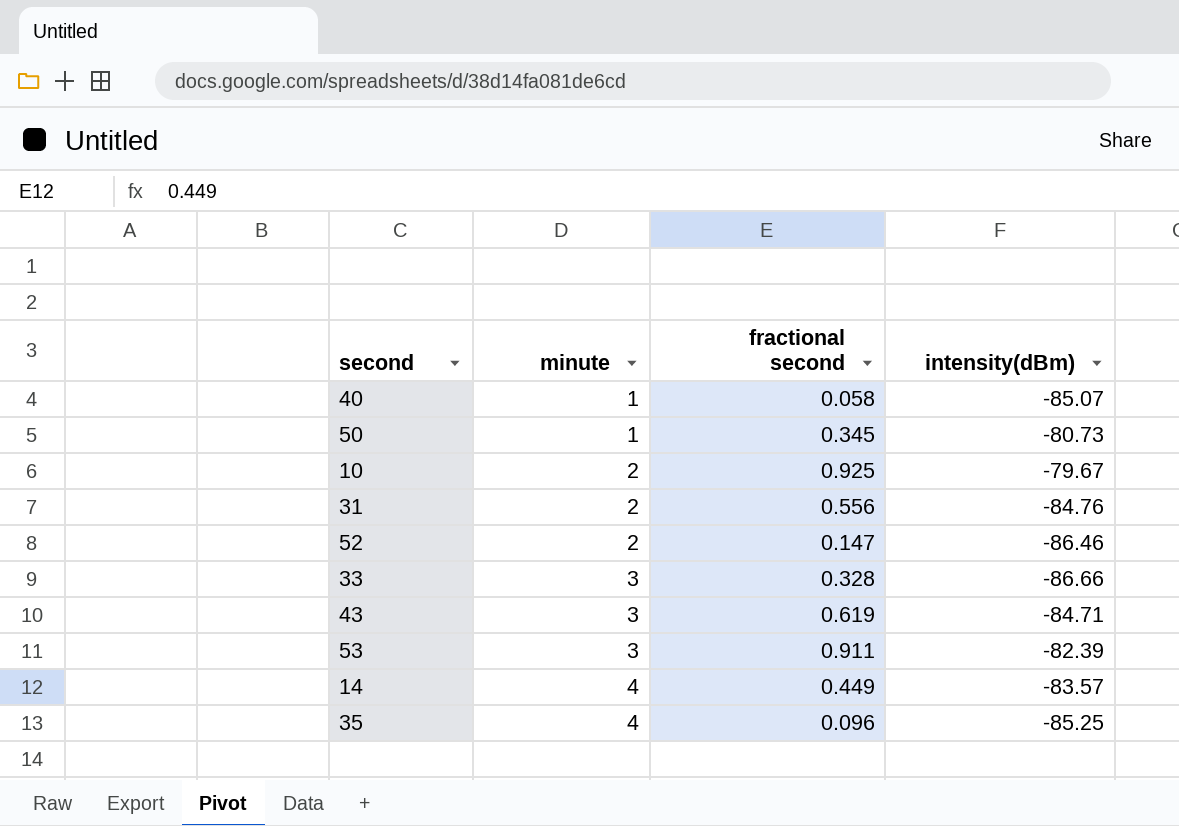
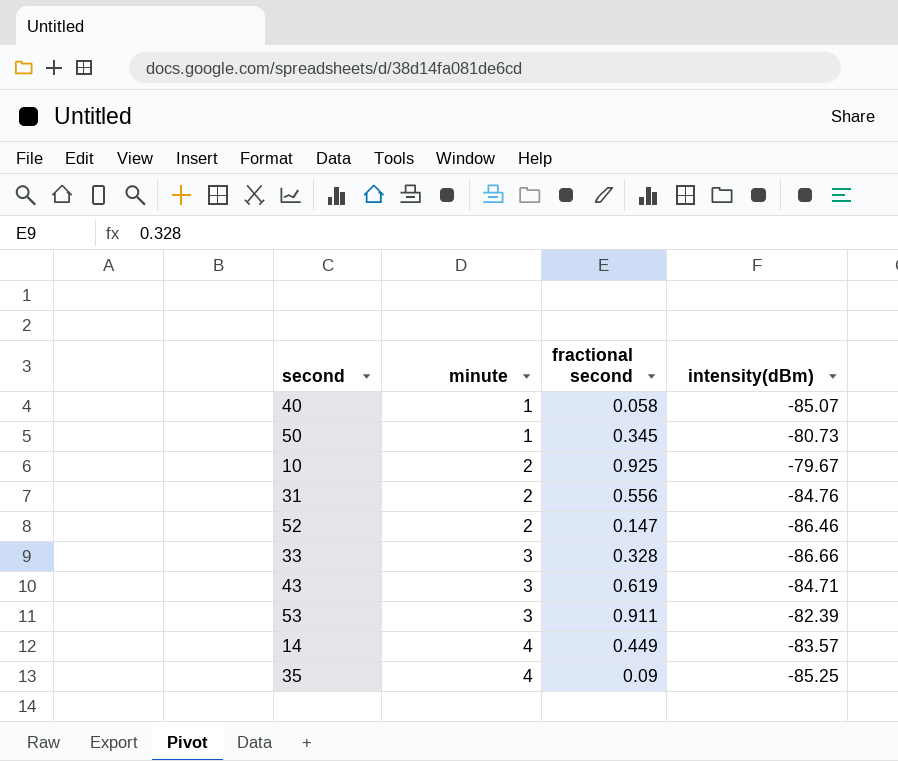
35 | fractional second: 0.096 -> 0.09

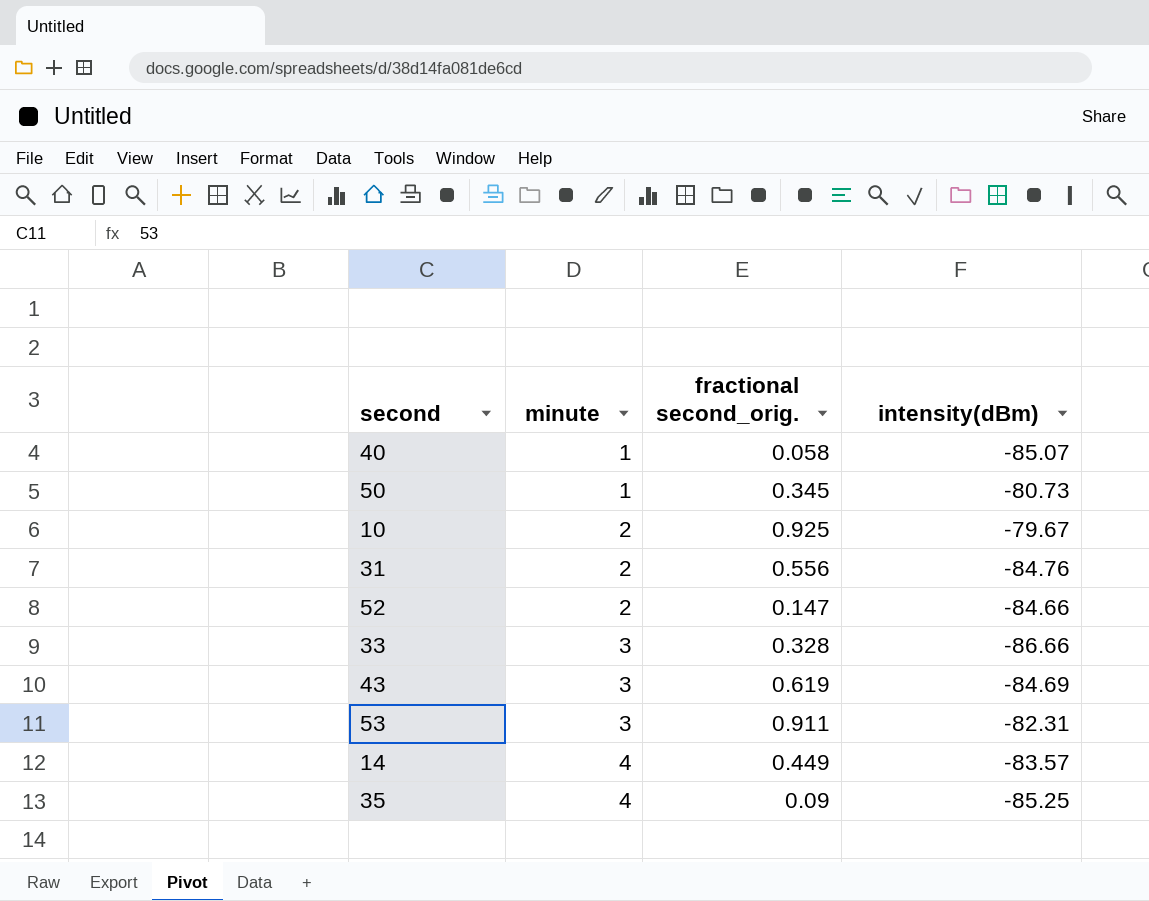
column name: fractional second -> fractional second_orig.
52 | intensity(dBm): -86.46 -> -84.66
43 | intensity(dBm): -84.71 -> -84.69
53 | intensity(dBm): -82.39 -> -82.31

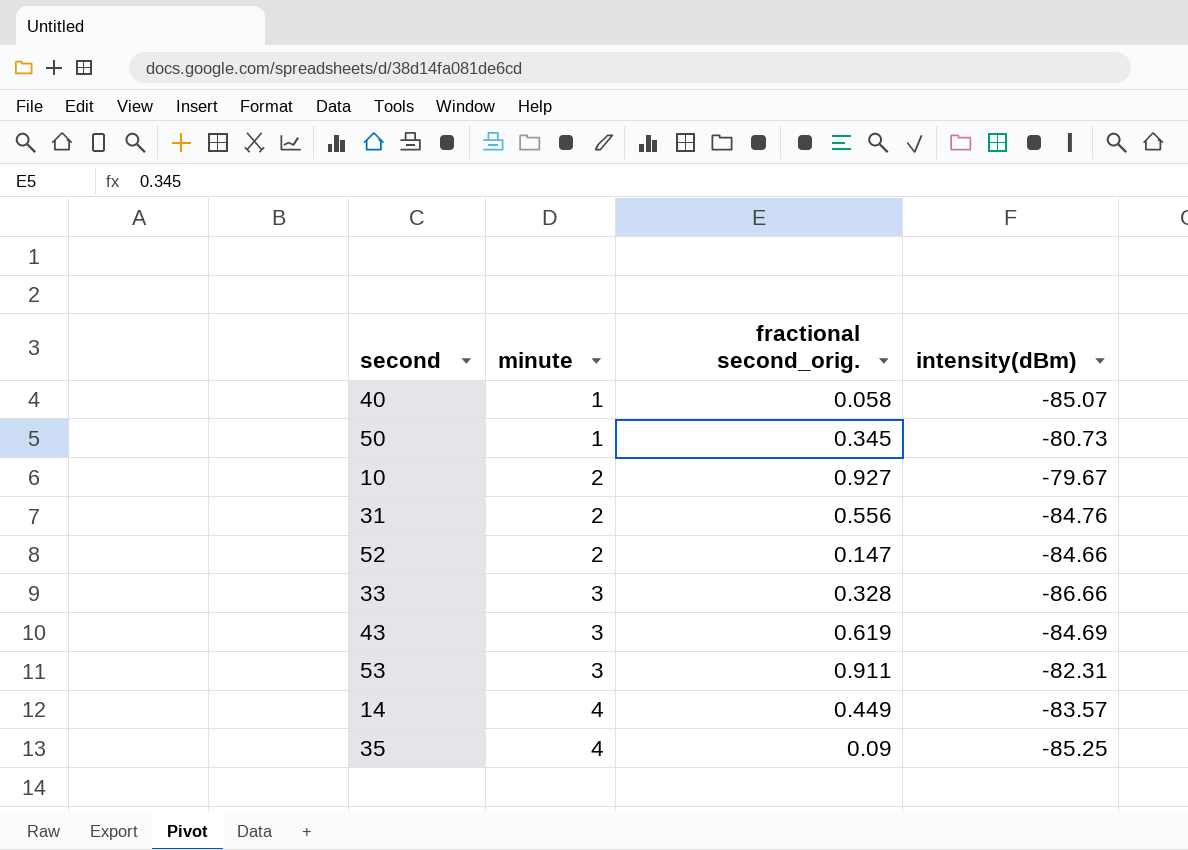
10 | fractional second_orig.: 0.925 -> 0.927

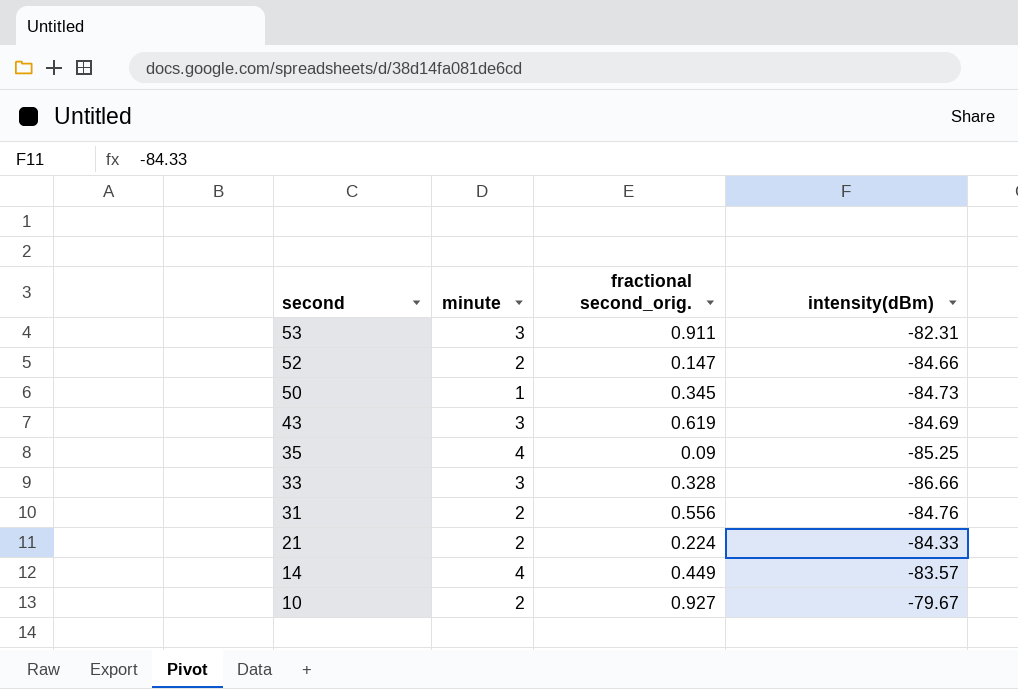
row order: minute ascending -> second descending
row 40: 1 | 0.058 | -85.07 -> none
50 | intensity(dBm): -80.73 -> -84.73
row 21: none -> 2 | 0.224 | -84.33

